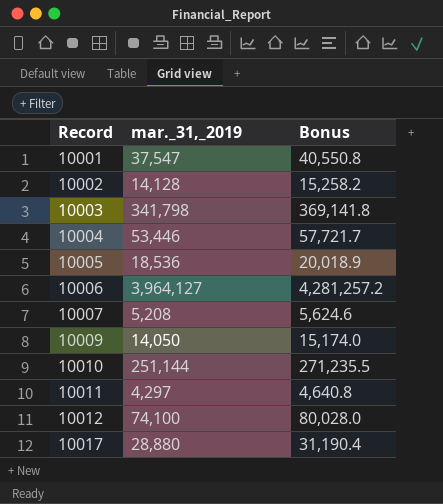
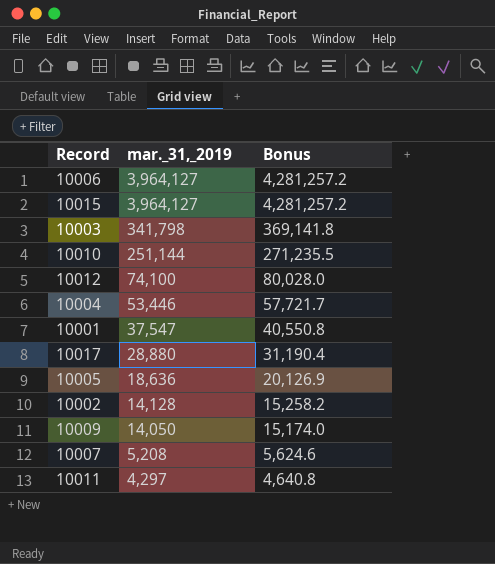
row order: Record ascending -> mar._31,_2019 descending
row 10015: none -> 3,964,127 | 4,281,257.2
10005 | mar._31,_2019: 18,536 -> 18,636
10005 | Bonus: 20,018.9 -> 20,126.9

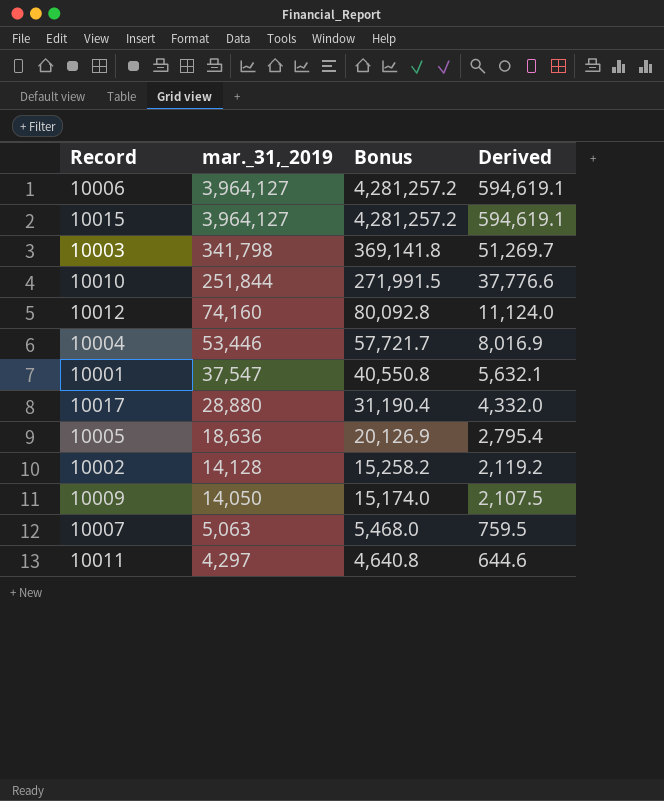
column Derived | formula: none -> [mar._31,_2019] * 0.15
10010 | mar._31,_2019: 251,144 -> 251,844
10010 | Bonus: 271,235.5 -> 271,991.5
10012 | mar._31,_2019: 74,100 -> 74,160
10012 | Bonus: 80,028.0 -> 80,092.8
10007 | mar._31,_2019: 5,208 -> 5,063
10007 | Bonus: 5,624.6 -> 5,468.0

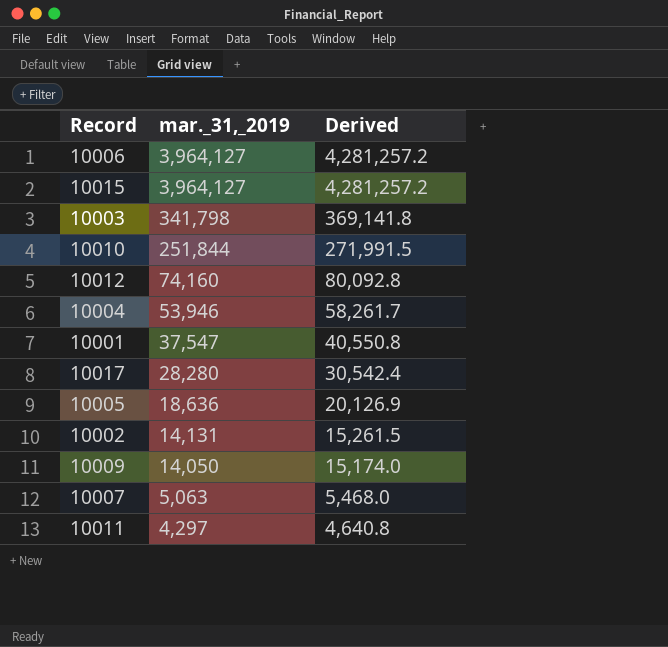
column Bonus | formula: [mar._31,_2019] * 1.08 -> none
column Derived | formula: [mar._31,_2019] * 0.15 -> [mar._31,_2019] * 1.08
10004 | mar._31,_2019: 53,446 -> 53,946
10017 | mar._31,_2019: 28,880 -> 28,280
10002 | mar._31,_2019: 14,128 -> 14,131

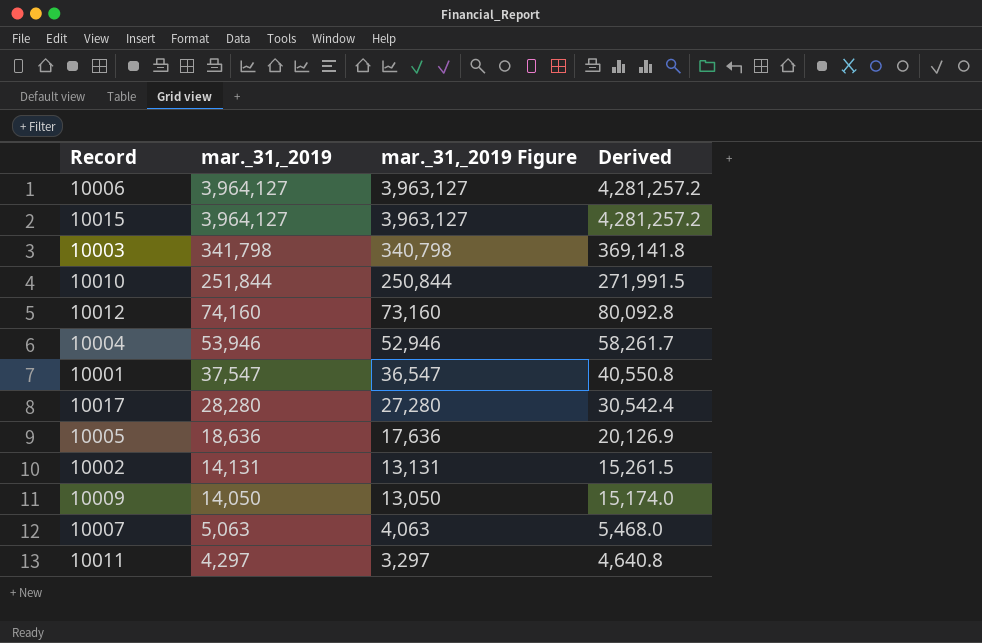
column mar._31,_2019 Figure | formula: none -> [mar._31,_2019] - 1000

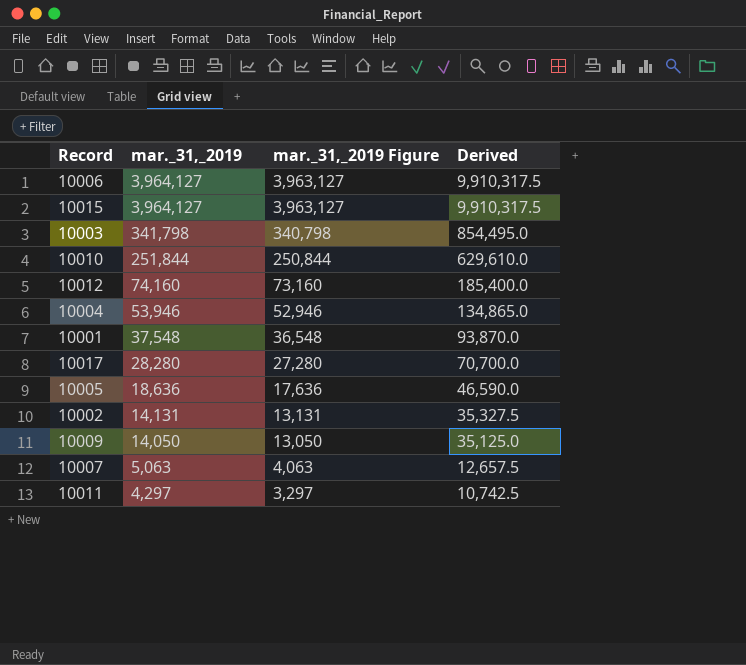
column Derived | formula: [mar._31,_2019] * 1.08 -> [mar._31,_2019] * 2.5
10001 | mar._31,_2019: 37,547 -> 37,548
10001 | mar._31,_2019 Figure: 36,547 -> 36,548

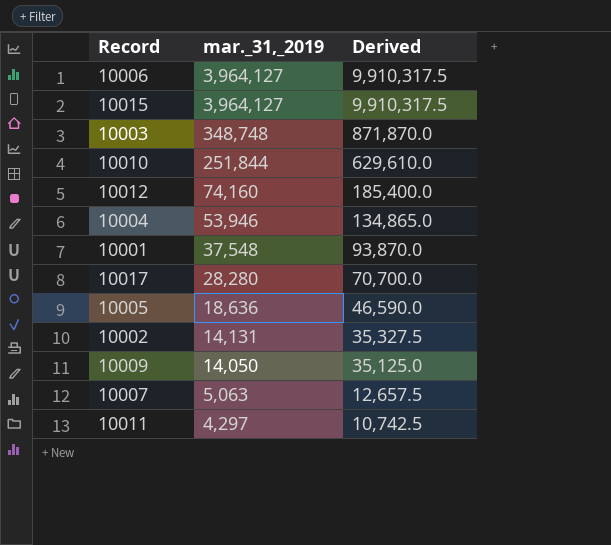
column mar._31,_2019 Figure | formula: [mar._31,_2019] - 1000 -> none
10003 | mar._31,_2019: 341,798 -> 348,748
10003 | Derived: 854,495.0 -> 871,870.0

